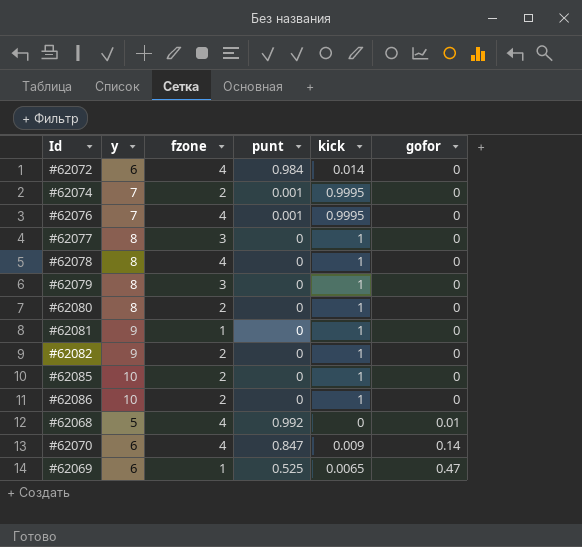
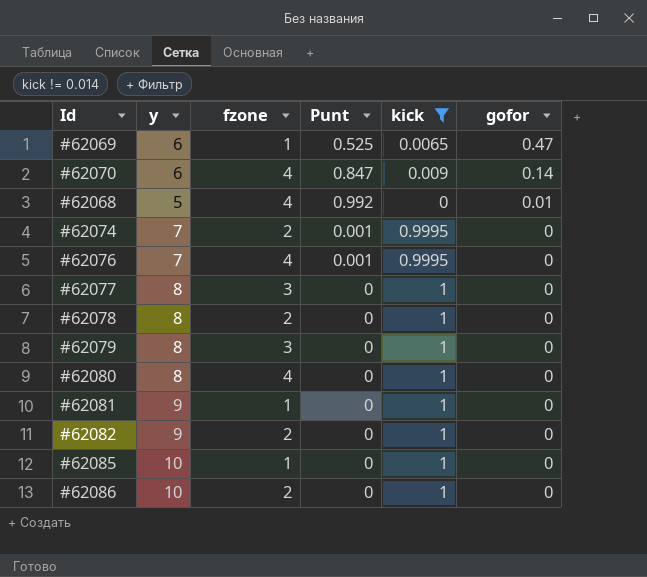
filter: none -> kick != 0.014
row order: gofor ascending -> gofor descending
column name: punt -> Punt
#62078 | fzone: 4 -> 2
#62080 | fzone: 2 -> 4
#62085 | fzone: 2 -> 1

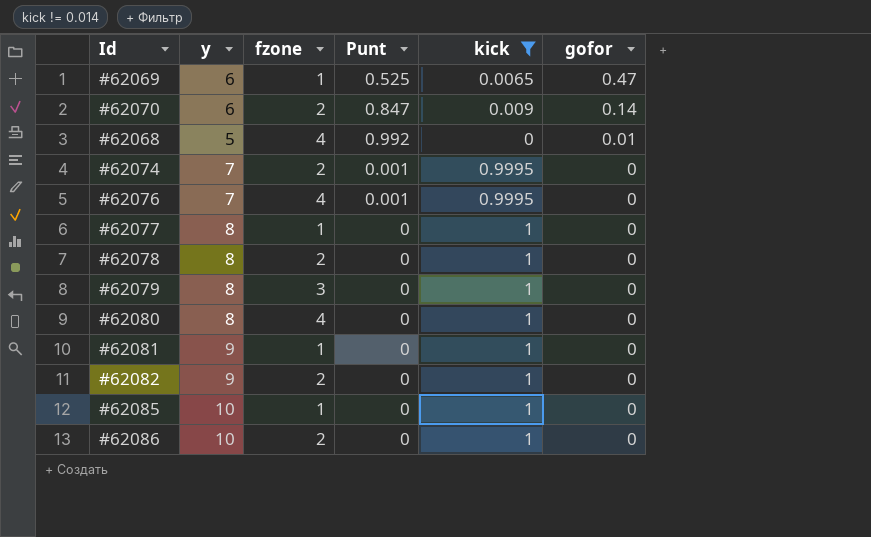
#62070 | fzone: 4 -> 2
#62077 | fzone: 3 -> 1

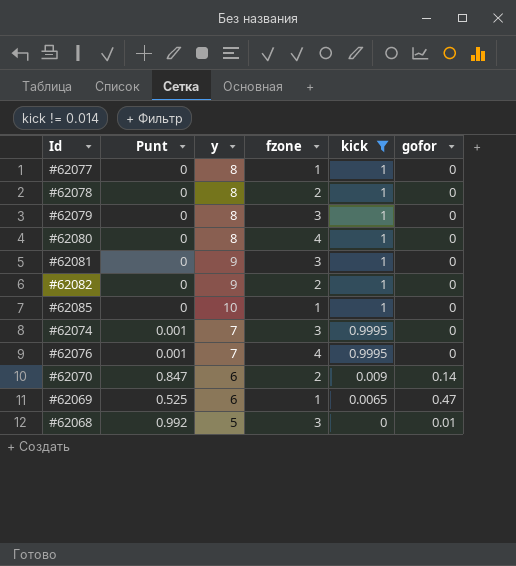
row order: gofor descending -> kick descending
column Punt | position: 4 -> 2
row #62086: 10 | 2 | 0 | 1 | 0 -> none
#62081 | fzone: 1 -> 3
#62074 | fzone: 2 -> 3
#62068 | fzone: 4 -> 3

